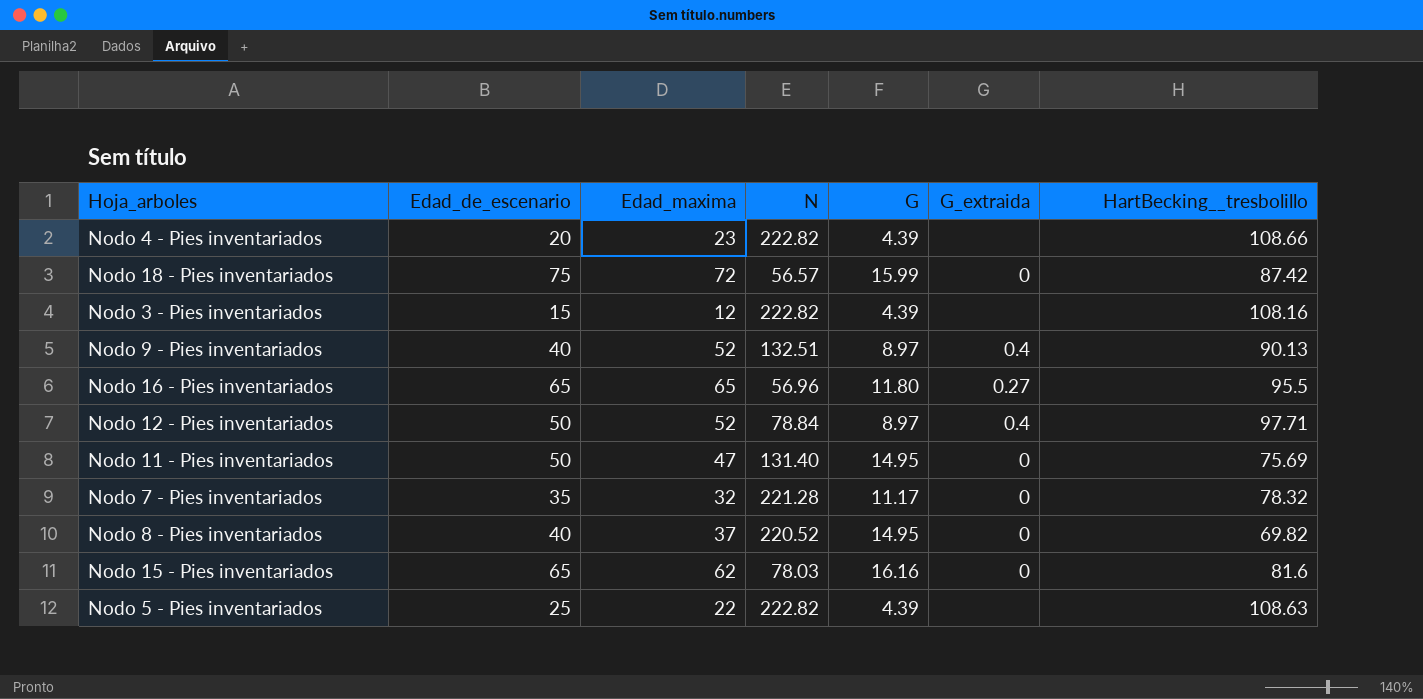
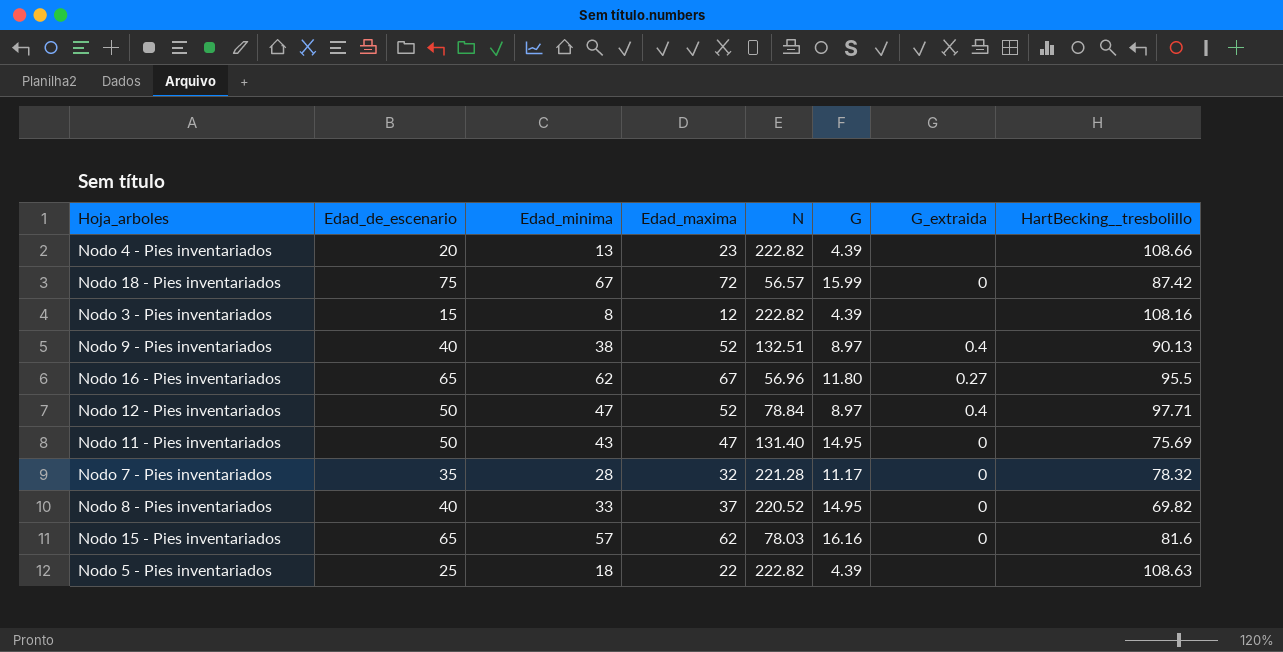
column Edad_minima | position: none -> 3
Nodo 16 - Pies inventariados | Edad_maxima: 65 -> 67

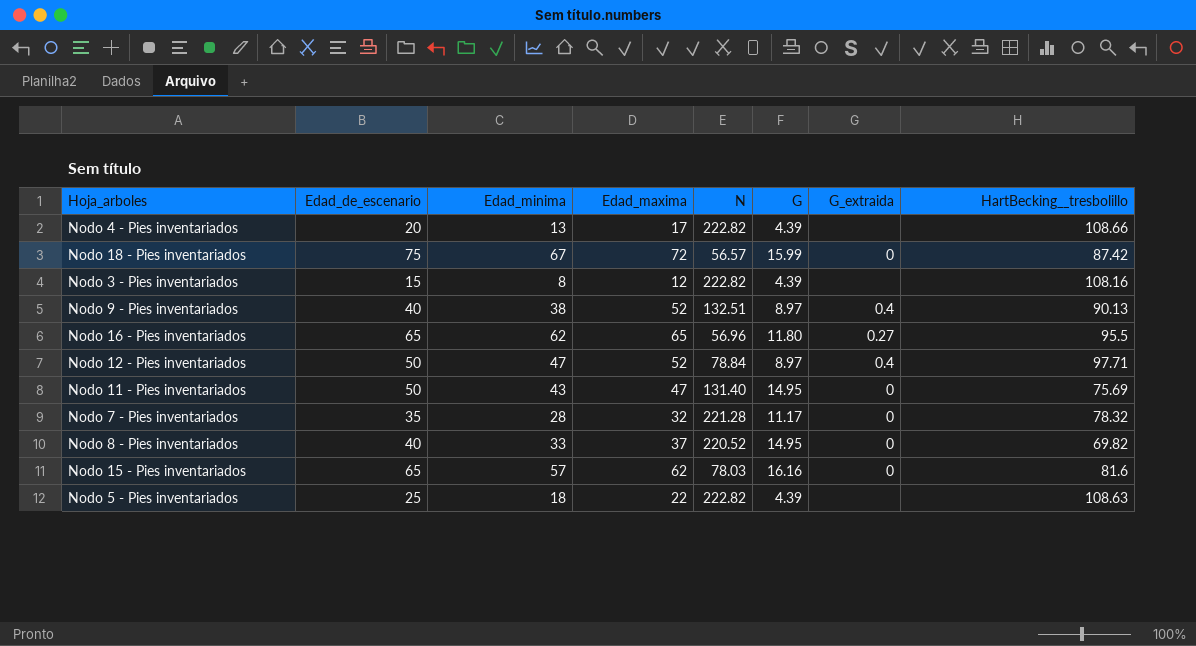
Nodo 4 - Pies inventariados | Edad_maxima: 23 -> 17
Nodo 16 - Pies inventariados | Edad_maxima: 67 -> 65

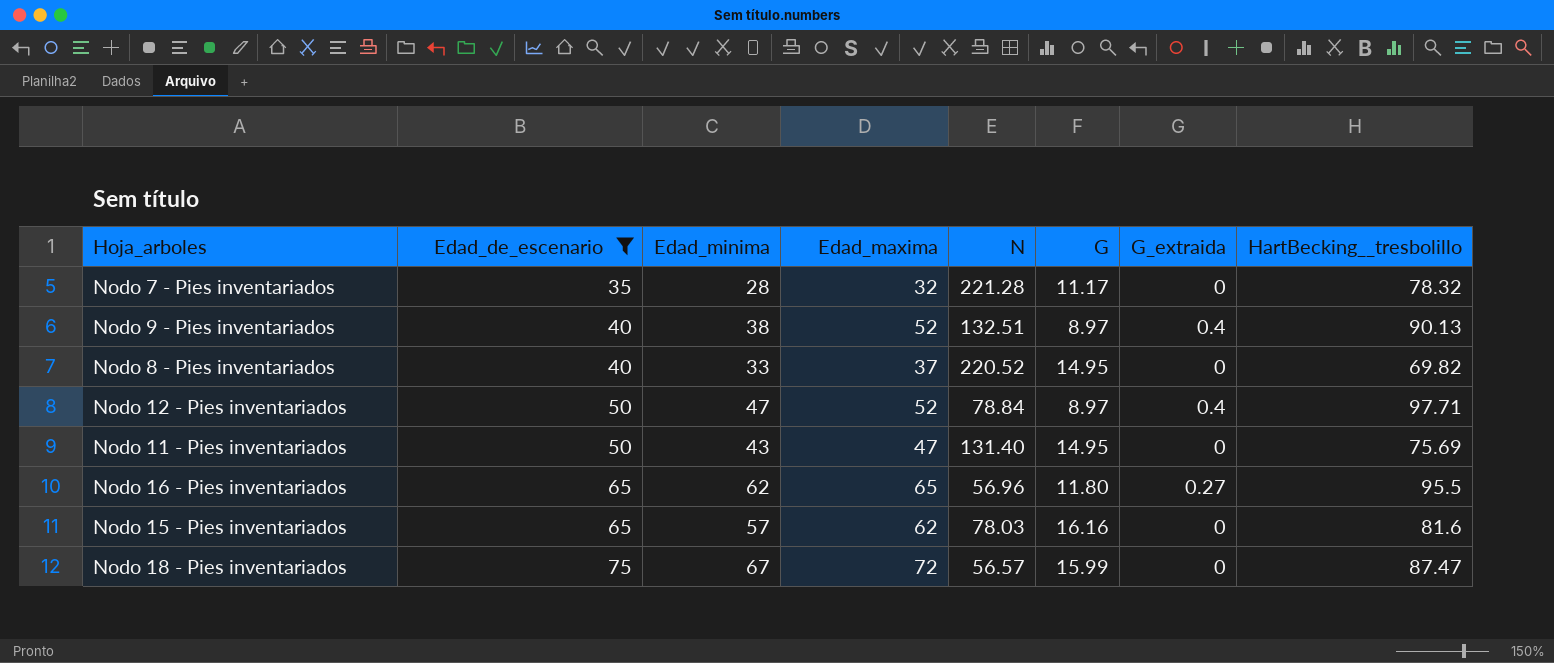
filter: none -> Edad_de_escenario >= 35
row order: none -> Edad_de_escenario ascending
Nodo 18 - Pies inventariados | HartBecking__tresbolillo: 87.42 -> 87.47

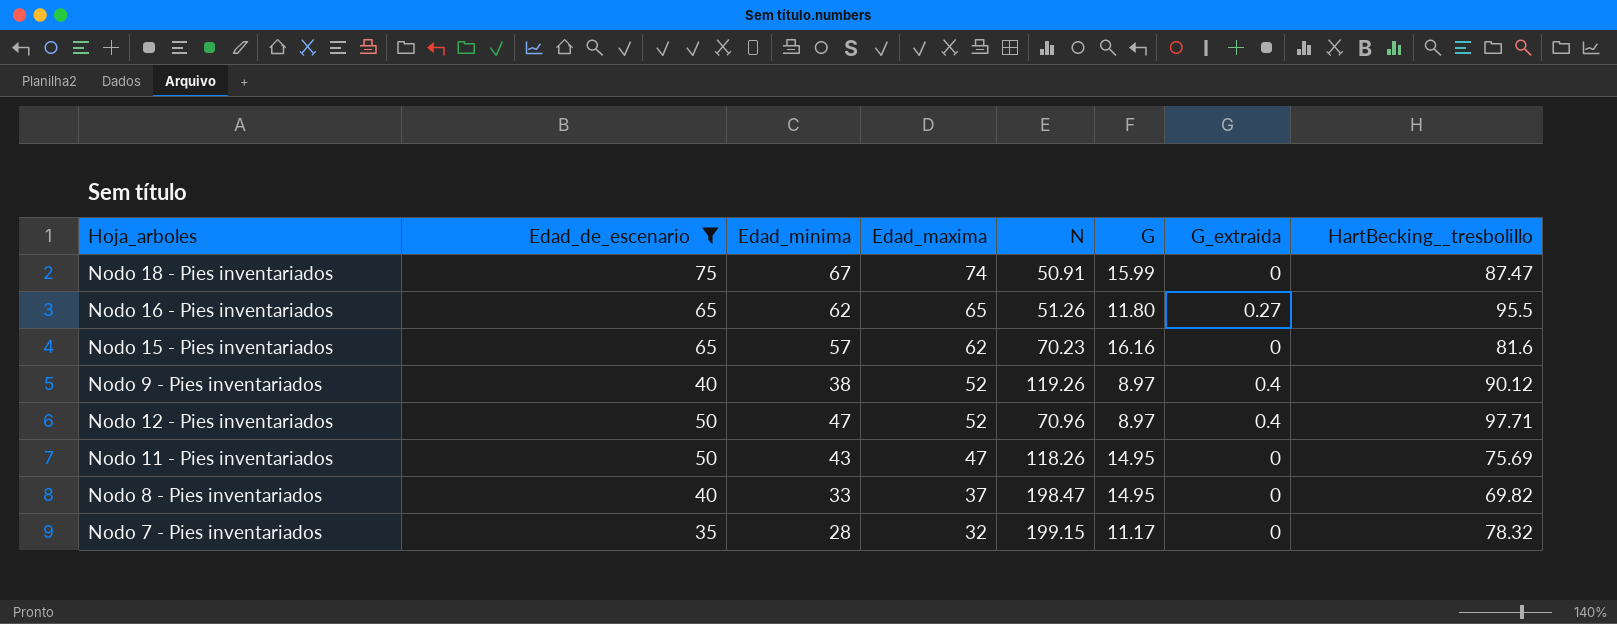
row order: Edad_de_escenario ascending -> Edad_maxima descending
Nodo 18 - Pies inventariados | Edad_maxima: 72 -> 74
Nodo 18 - Pies inventariados | N: 56.57 -> 50.91
Nodo 16 - Pies inventariados | N: 56.96 -> 51.26
Nodo 15 - Pies inventariados | N: 78.03 -> 70.23
Nodo 9 - Pies inventariados | N: 132.51 -> 119.26
Nodo 9 - Pies inventariados | HartBecking__tresbolillo: 90.13 -> 90.12
Nodo 12 - Pies inventariados | N: 78.84 -> 70.96
Nodo 11 - Pies inventariados | N: 131.40 -> 118.26
Nodo 8 - Pies inventariados | N: 220.52 -> 198.47
Nodo 7 - Pies inventariados | N: 221.28 -> 199.15

